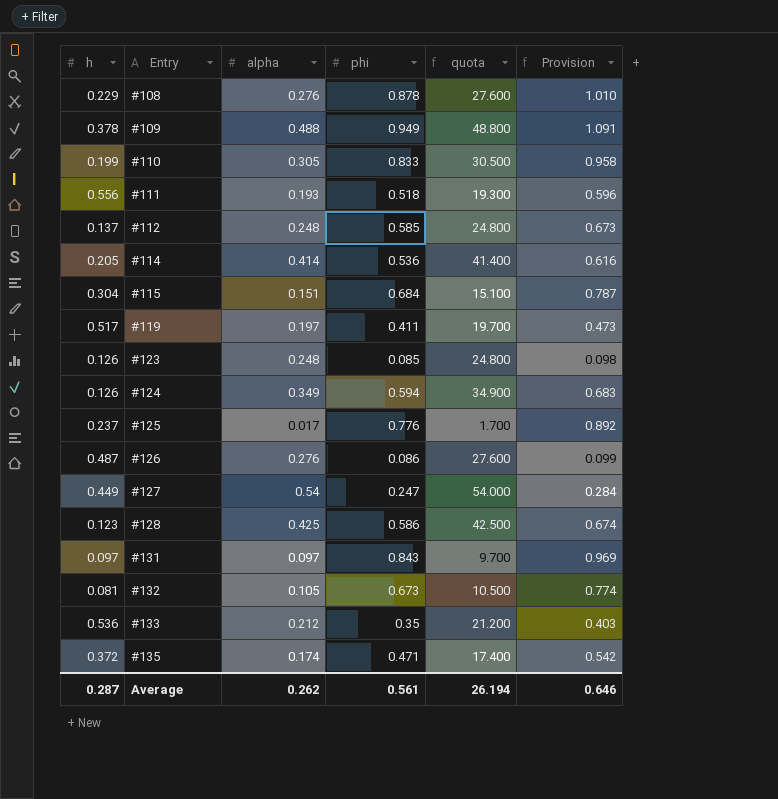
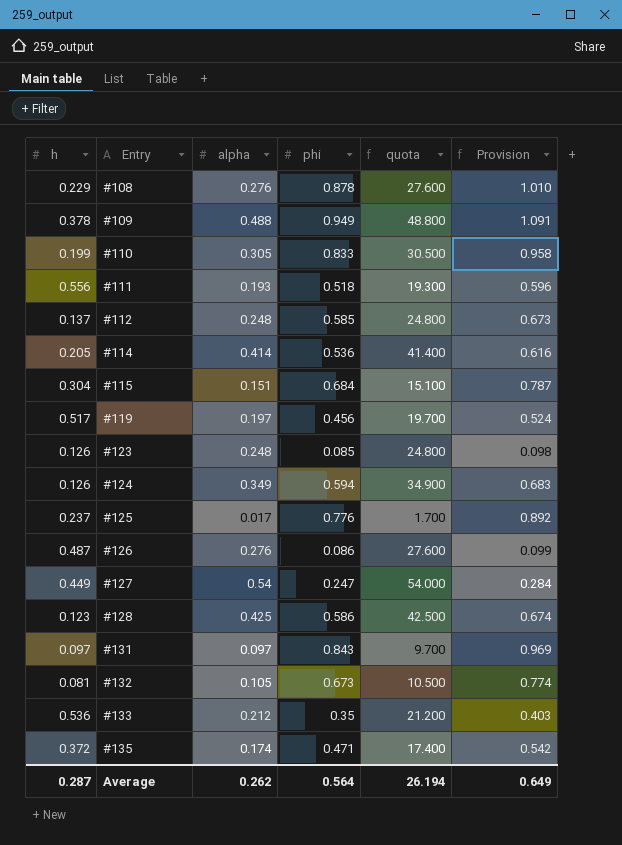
#119 | phi: 0.411 -> 0.456
#119 | Provision: 0.473 -> 0.524
Average | phi: 0.561 -> 0.564
Average | Provision: 0.646 -> 0.649

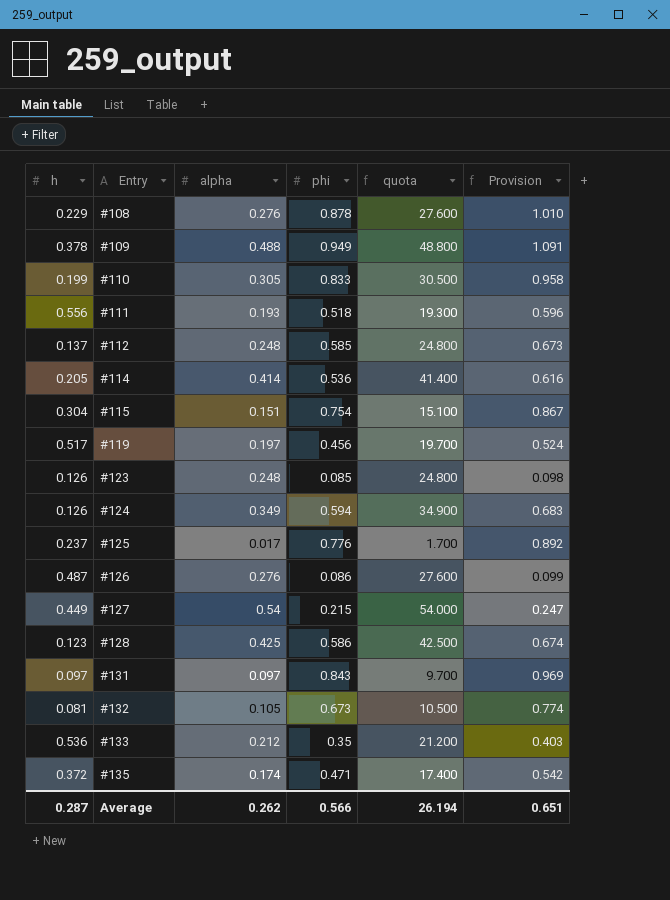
#115 | phi: 0.684 -> 0.754
#115 | Provision: 0.787 -> 0.867
#127 | phi: 0.247 -> 0.215
#127 | Provision: 0.284 -> 0.247
Average | phi: 0.564 -> 0.566
Average | Provision: 0.649 -> 0.651

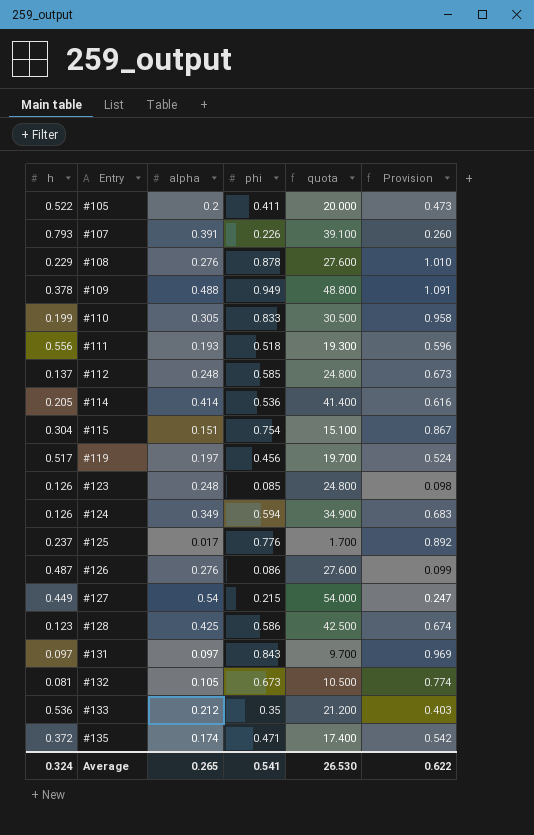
row #105: none -> 0.522 | 0.2 | 0.411 | 20.000 | 0.473
row #107: none -> 0.793 | 0.391 | 0.226 | 39.100 | 0.260
Average | h: 0.287 -> 0.324
Average | alpha: 0.262 -> 0.265
Average | phi: 0.566 -> 0.541
Average | quota: 26.194 -> 26.530
Average | Provision: 0.651 -> 0.622

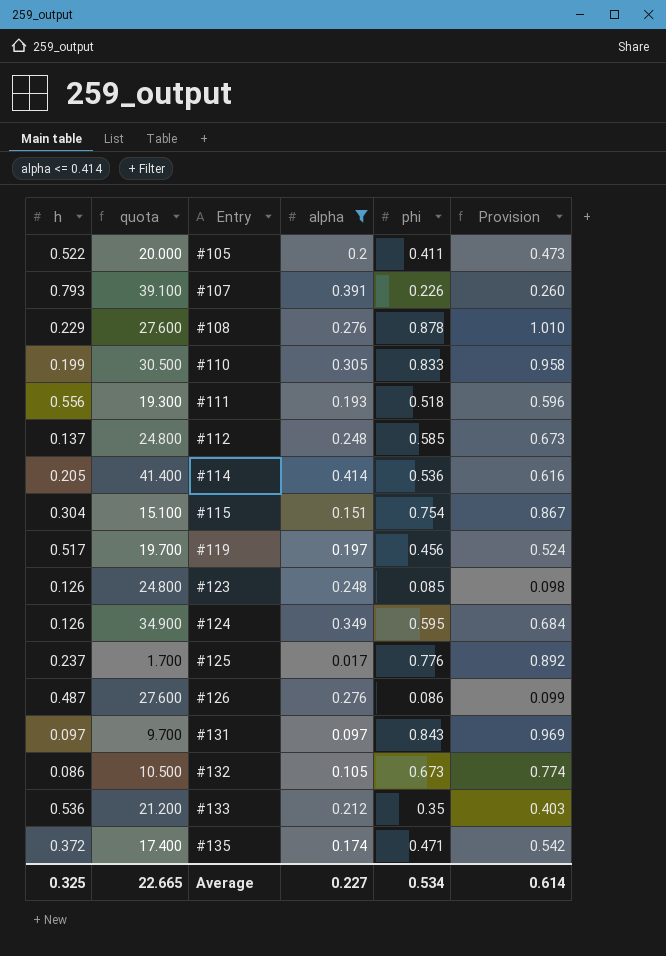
filter: none -> alpha <= 0.414
column quota | position: 5 -> 2
#124 | phi: 0.594 -> 0.595
#124 | Provision: 0.683 -> 0.684
#132 | h: 0.081 -> 0.086
Average | h: 0.324 -> 0.325
Average | quota: 26.530 -> 22.665
Average | alpha: 0.265 -> 0.227
Average | phi: 0.541 -> 0.534
Average | Provision: 0.622 -> 0.614

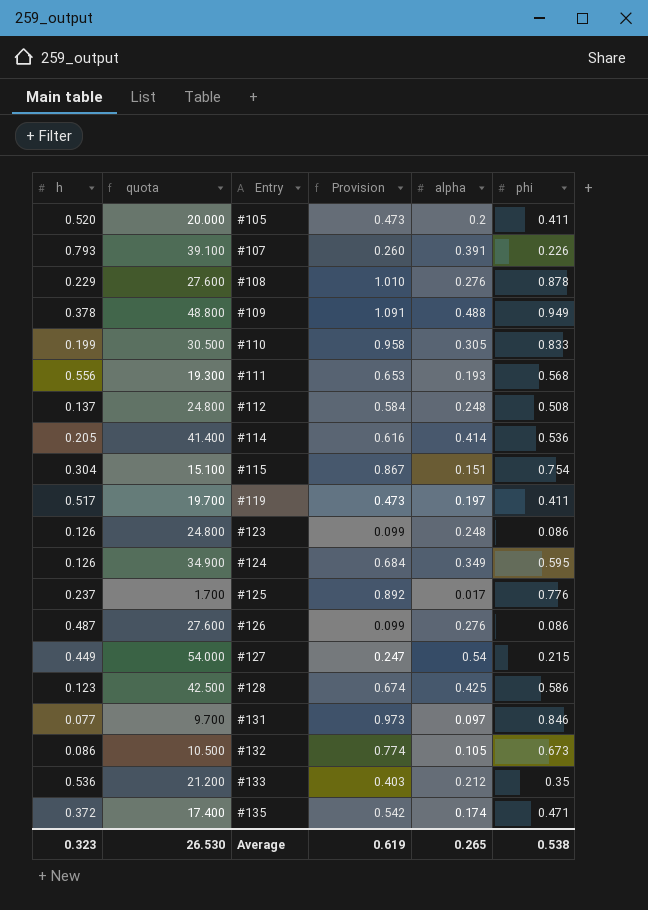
filter: alpha <= 0.414 -> none
column Provision | position: 6 -> 4
#105 | h: 0.522 -> 0.520
#111 | Provision: 0.596 -> 0.653
#111 | phi: 0.518 -> 0.568
#112 | Provision: 0.673 -> 0.584
#112 | phi: 0.585 -> 0.508
#119 | Provision: 0.524 -> 0.473
#119 | phi: 0.456 -> 0.411
#123 | Provision: 0.098 -> 0.099
#123 | phi: 0.085 -> 0.086
#131 | h: 0.097 -> 0.077
#131 | Provision: 0.969 -> 0.973
#131 | phi: 0.843 -> 0.846
Average | h: 0.325 -> 0.323
Average | quota: 22.665 -> 26.530
Average | Provision: 0.614 -> 0.619
Average | alpha: 0.227 -> 0.265
Average | phi: 0.534 -> 0.538

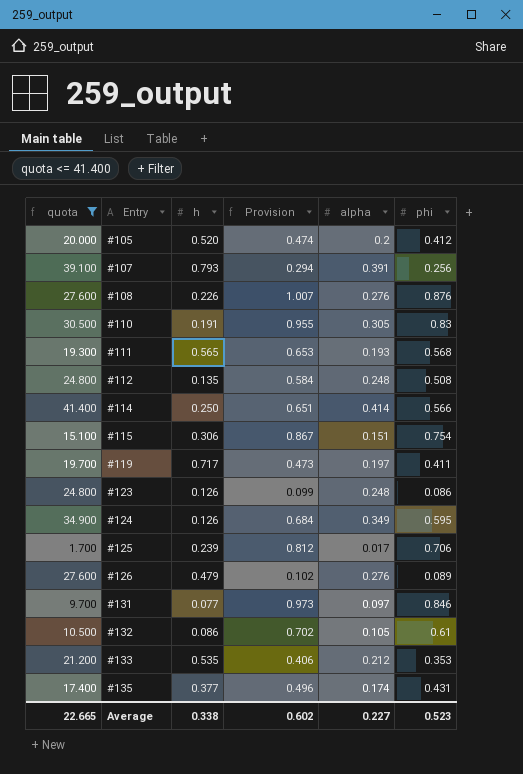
filter: none -> quota <= 41.400
column h | position: 1 -> 3
#105 | Provision: 0.473 -> 0.474
#105 | phi: 0.411 -> 0.412
#107 | Provision: 0.260 -> 0.294
#107 | phi: 0.226 -> 0.256
#108 | h: 0.229 -> 0.226
#108 | Provision: 1.010 -> 1.007
#108 | phi: 0.878 -> 0.876
#110 | h: 0.199 -> 0.191
#110 | Provision: 0.958 -> 0.955
#110 | phi: 0.833 -> 0.83
#111 | h: 0.556 -> 0.565
#112 | h: 0.137 -> 0.135
#114 | h: 0.205 -> 0.250
#114 | Provision: 0.616 -> 0.651
#114 | phi: 0.536 -> 0.566
#115 | h: 0.304 -> 0.306
#119 | h: 0.517 -> 0.717
#125 | h: 0.237 -> 0.239
#125 | Provision: 0.892 -> 0.812
#125 | phi: 0.776 -> 0.706
#126 | h: 0.487 -> 0.479
#126 | Provision: 0.099 -> 0.102
#126 | phi: 0.086 -> 0.089
#132 | Provision: 0.774 -> 0.702
#132 | phi: 0.673 -> 0.61
#133 | h: 0.536 -> 0.535
#133 | Provision: 0.403 -> 0.406
#133 | phi: 0.35 -> 0.353
#135 | h: 0.372 -> 0.377
#135 | Provision: 0.542 -> 0.496
#135 | phi: 0.471 -> 0.431
Average | quota: 26.530 -> 22.665
Average | h: 0.323 -> 0.338
Average | Provision: 0.619 -> 0.602
Average | alpha: 0.265 -> 0.227
Average | phi: 0.538 -> 0.523

